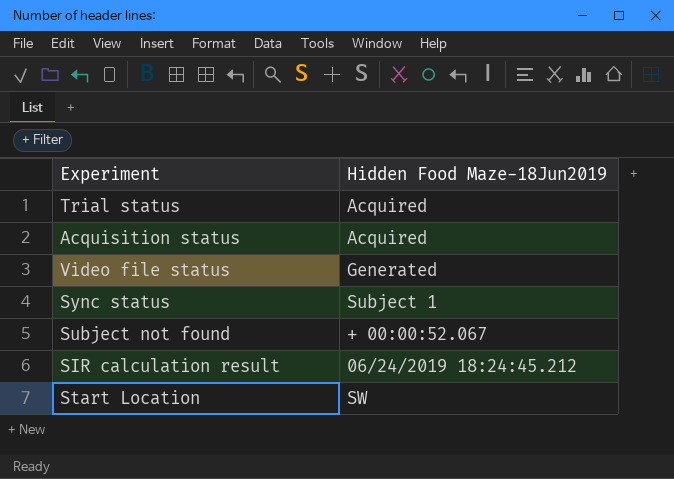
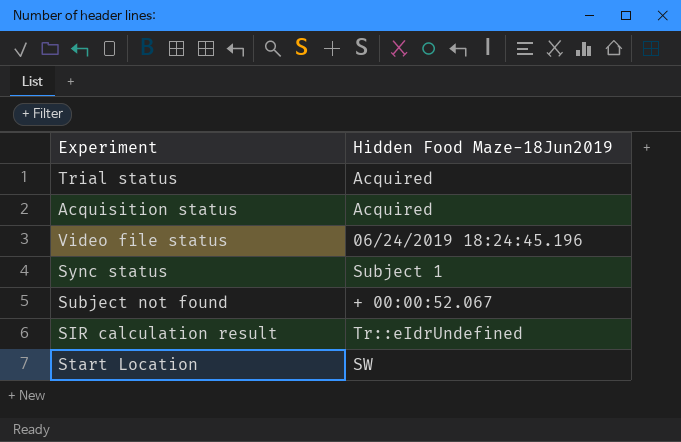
Video file status | Hidden Food Maze-18Jun2019: Generated -> 06/24/2019 18:24:45.196
SIR calculation result | Hidden Food Maze-18Jun2019: 06/24/2019 18:24:45.212 -> Tr::eIdrUndefined

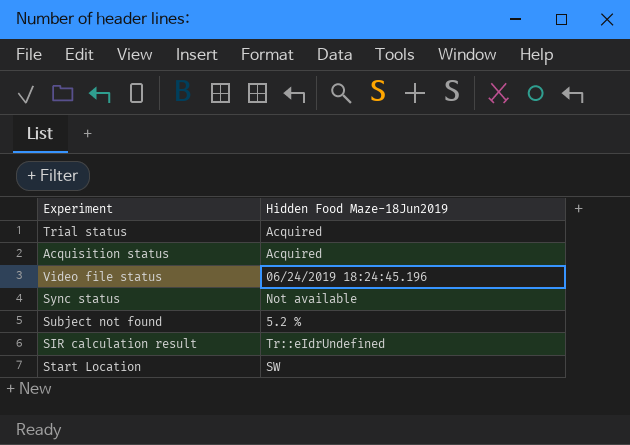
Sync status | Hidden Food Maze-18Jun2019: Subject 1 -> Not available
Subject not found | Hidden Food Maze-18Jun2019: + 00:00:52.067 -> 5.2 %

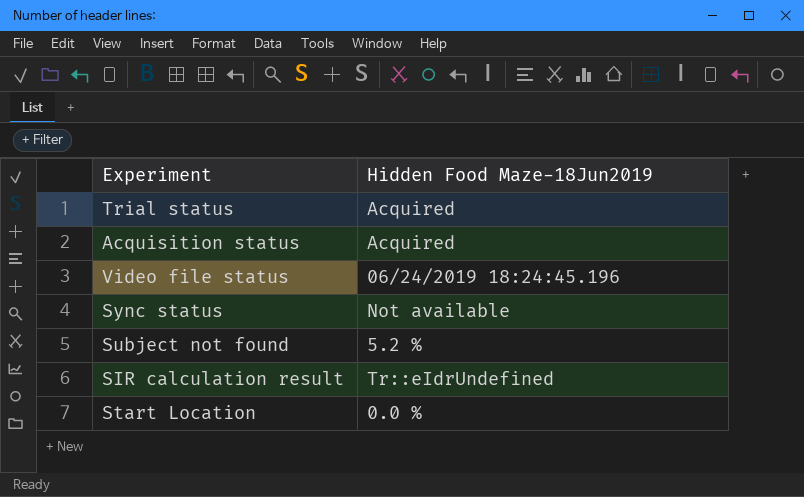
Start Location | Hidden Food Maze-18Jun2019: SW -> 0.0 %

